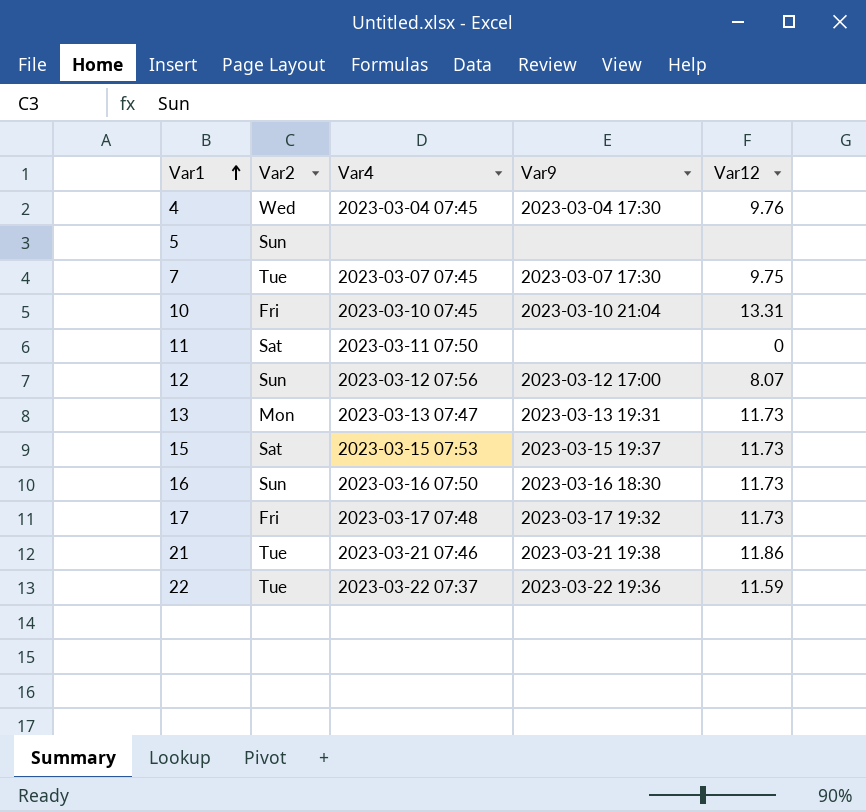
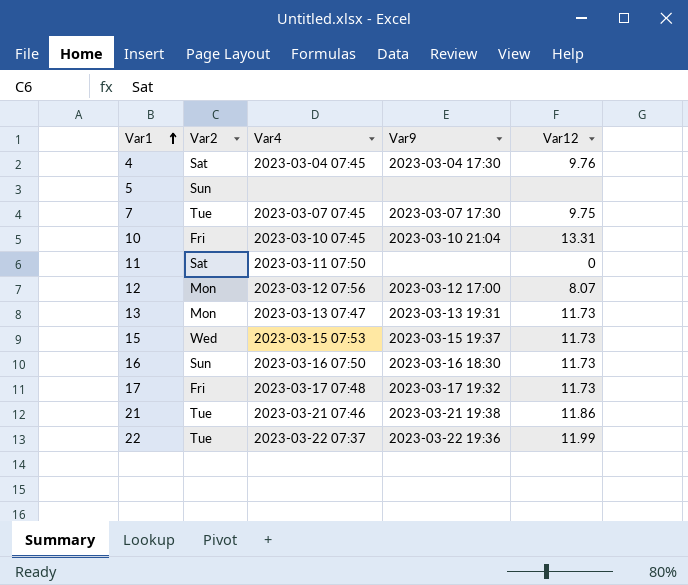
4 | Var2: Wed -> Sat
12 | Var2: Sun -> Mon
15 | Var2: Sat -> Wed
22 | Var12: 11.59 -> 11.99

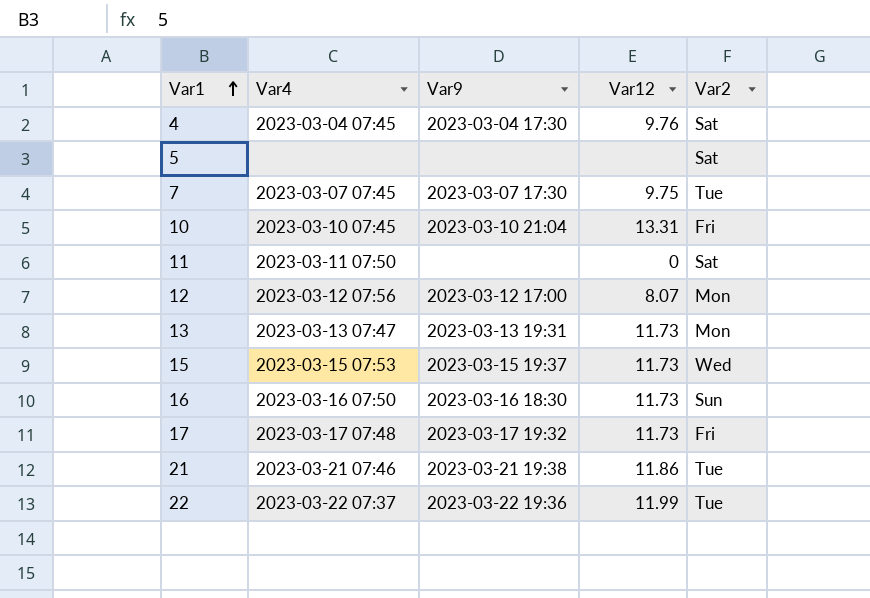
column Var2 | position: 2 -> 5
5 | Var2: Sun -> Sat

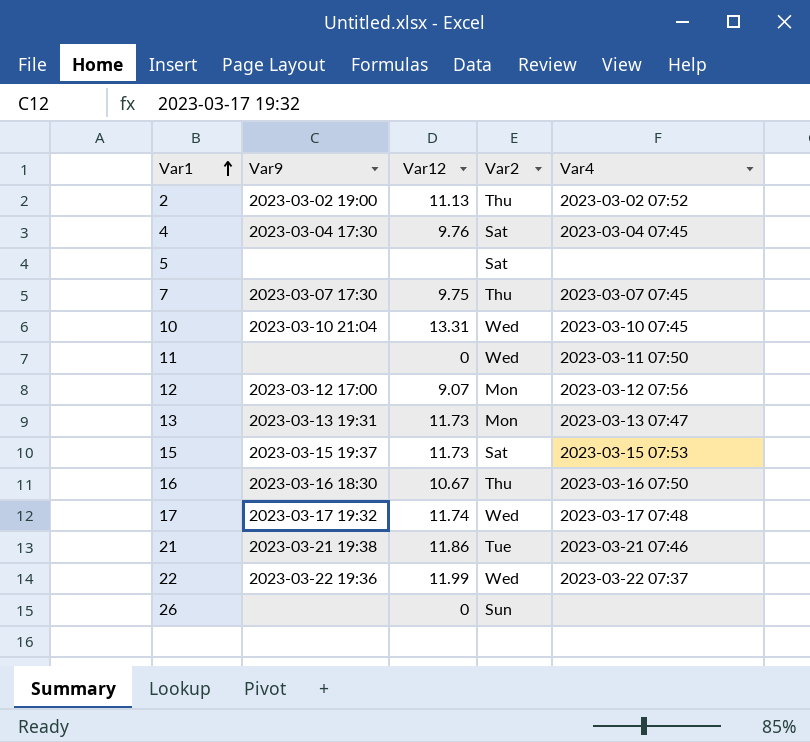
column Var4 | position: 2 -> 5
row 2: none -> 2023-03-02 19:00 | 11.13 | Thu | 2023-03-02 07:52
7 | Var2: Tue -> Thu
10 | Var2: Fri -> Wed
11 | Var2: Sat -> Wed
12 | Var12: 8.07 -> 9.07
15 | Var2: Wed -> Sat
16 | Var12: 11.73 -> 10.67
16 | Var2: Sun -> Thu
17 | Var12: 11.73 -> 11.74
17 | Var2: Fri -> Wed
22 | Var2: Tue -> Wed
row 26: none -> none | 0 | Sun | none

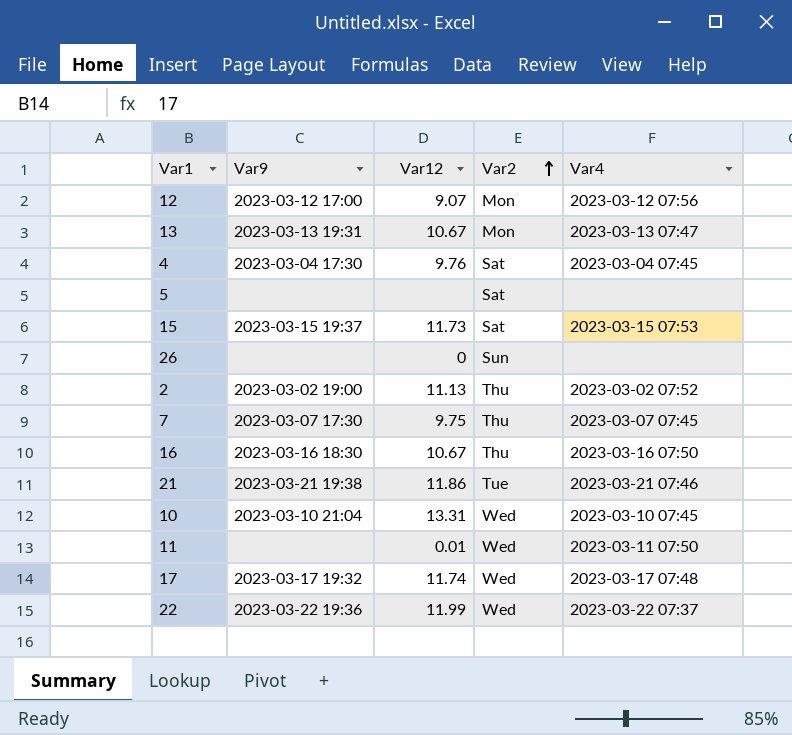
row order: Var1 ascending -> Var2 ascending
13 | Var12: 11.73 -> 10.67
11 | Var12: 0 -> 0.01

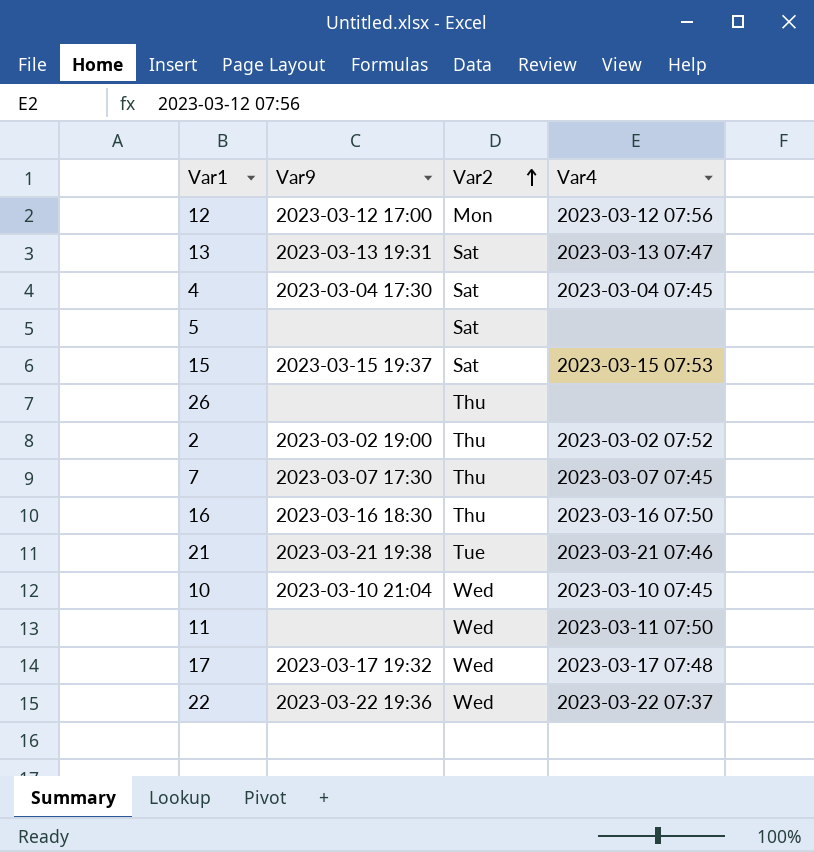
column Var12 | position: 3 -> none
13 | Var2: Mon -> Sat
26 | Var2: Sun -> Thu

